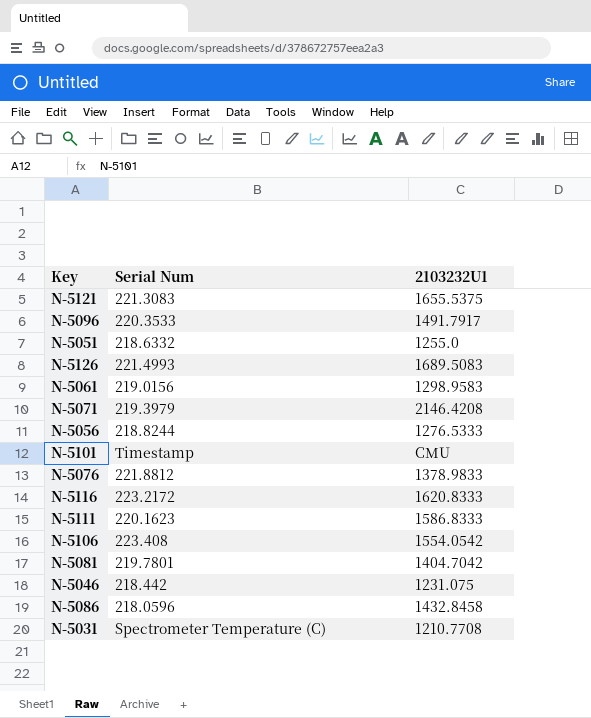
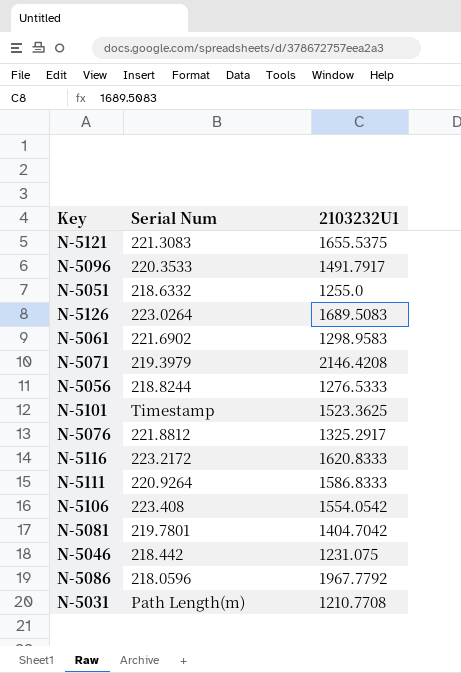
N-5126 | Serial Num: 221.4993 -> 223.0264
N-5061 | Serial Num: 219.0156 -> 221.6902
N-5101 | 2103232U1: CMU -> 1523.3625
N-5076 | 2103232U1: 1378.9833 -> 1325.2917
N-5111 | Serial Num: 220.1623 -> 220.9264
N-5086 | 2103232U1: 1432.8458 -> 1967.7792
N-5031 | Serial Num: Spectrometer Temperature (C) -> Path Length(m)

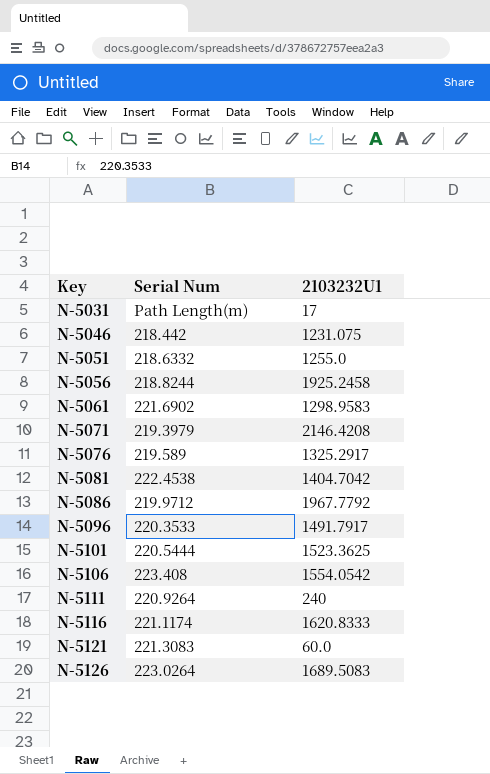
row order: none -> Key ascending
N-5031 | 2103232U1: 1210.7708 -> 17
N-5056 | 2103232U1: 1276.5333 -> 1925.2458
N-5076 | Serial Num: 221.8812 -> 219.589
N-5081 | Serial Num: 219.7801 -> 222.4538
N-5086 | Serial Num: 218.0596 -> 219.9712
N-5101 | Serial Num: Timestamp -> 220.5444
N-5111 | 2103232U1: 1586.8333 -> 240
N-5116 | Serial Num: 223.2172 -> 221.1174
N-5121 | 2103232U1: 1655.5375 -> 60.0

